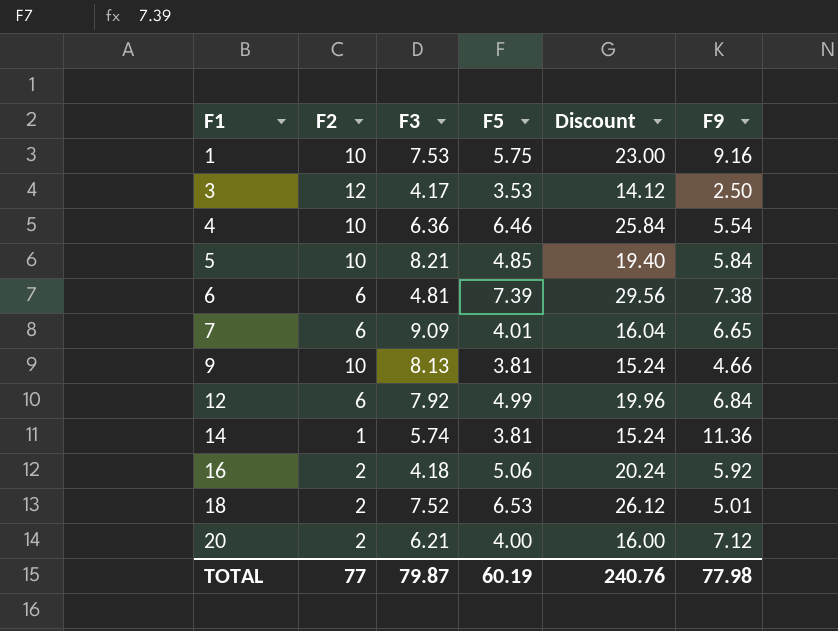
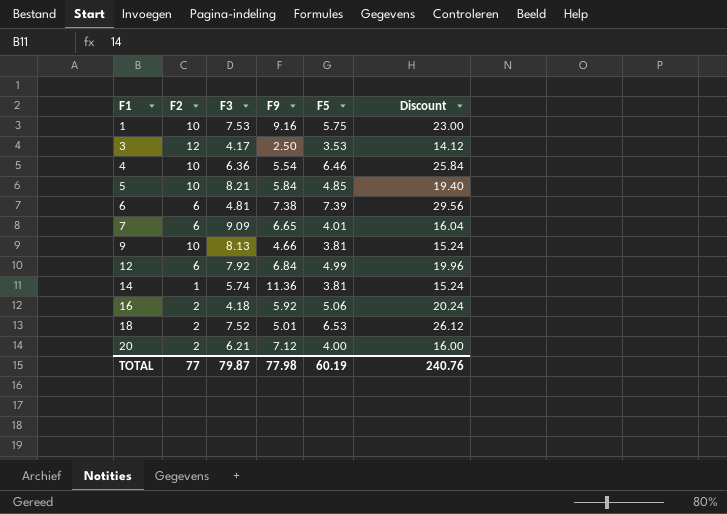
column F9 | position: 6 -> 4

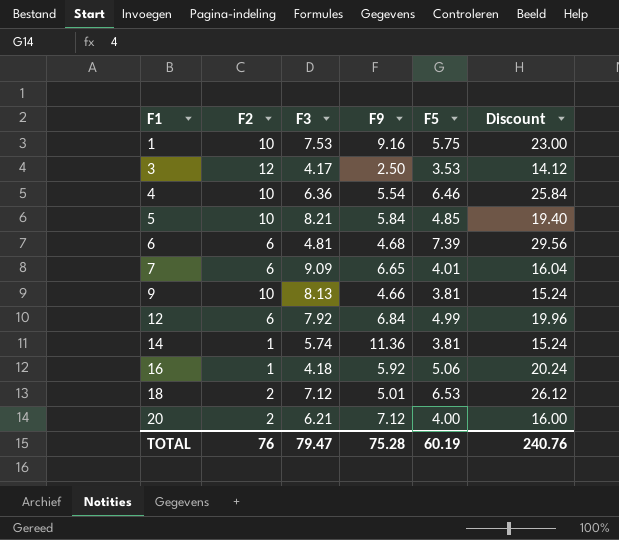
6 | F9: 7.38 -> 4.68
16 | F2: 2 -> 1
18 | F3: 7.52 -> 7.12
TOTAL | F2: 77 -> 76
TOTAL | F3: 79.87 -> 79.47
TOTAL | F9: 77.98 -> 75.28

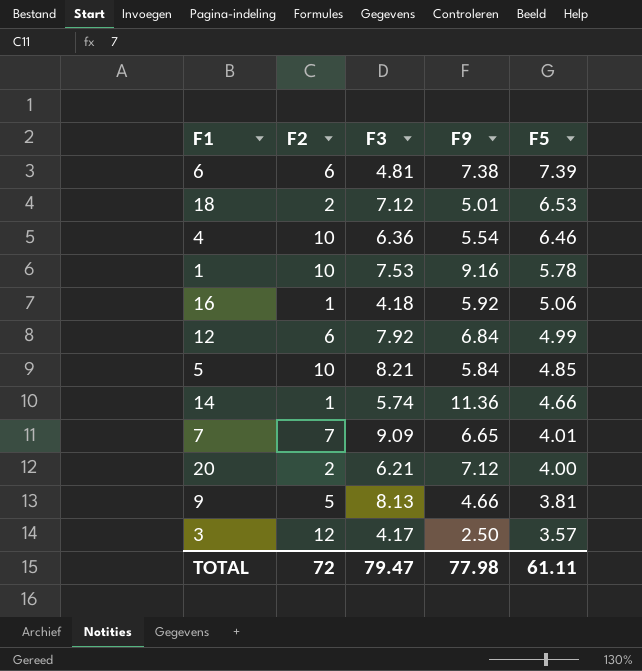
row order: F1 ascending -> F5 descending
column Discount | formula: [F5] * 4 -> none
6 | F9: 4.68 -> 7.38
1 | F5: 5.75 -> 5.78
14 | F5: 3.81 -> 4.66
7 | F2: 6 -> 7
9 | F2: 10 -> 5
3 | F5: 3.53 -> 3.57
TOTAL | F2: 76 -> 72
TOTAL | F9: 75.28 -> 77.98
TOTAL | F5: 60.19 -> 61.11

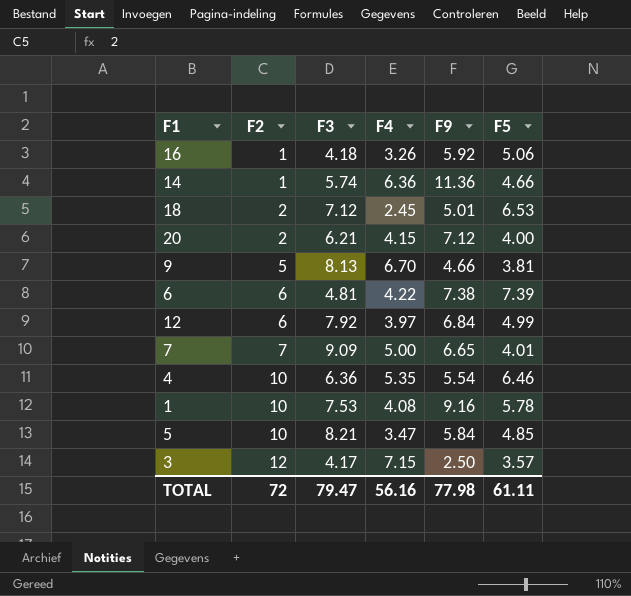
row order: F5 descending -> F2 ascending
column F4 | position: none -> 4

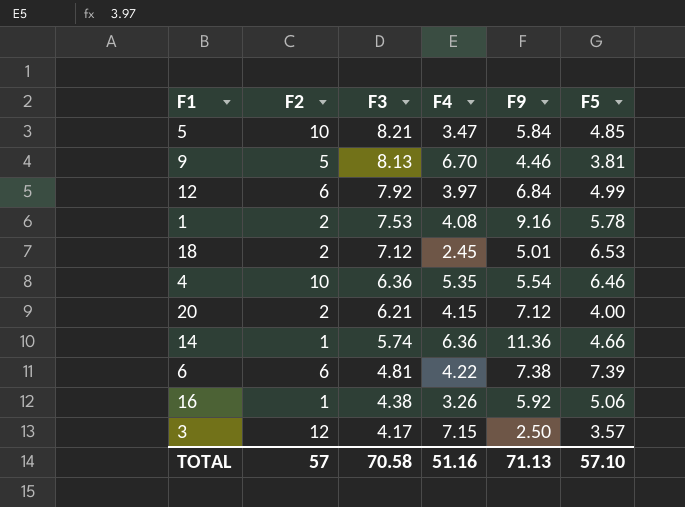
row order: F2 ascending -> F3 descending
row 7: 7 | 9.09 | 5.00 | 6.65 | 4.01 -> none
9 | F9: 4.66 -> 4.46
1 | F2: 10 -> 2
16 | F3: 4.18 -> 4.38
TOTAL | F2: 72 -> 57
TOTAL | F3: 79.47 -> 70.58
TOTAL | F4: 56.16 -> 51.16
TOTAL | F9: 77.98 -> 71.13
TOTAL | F5: 61.11 -> 57.10

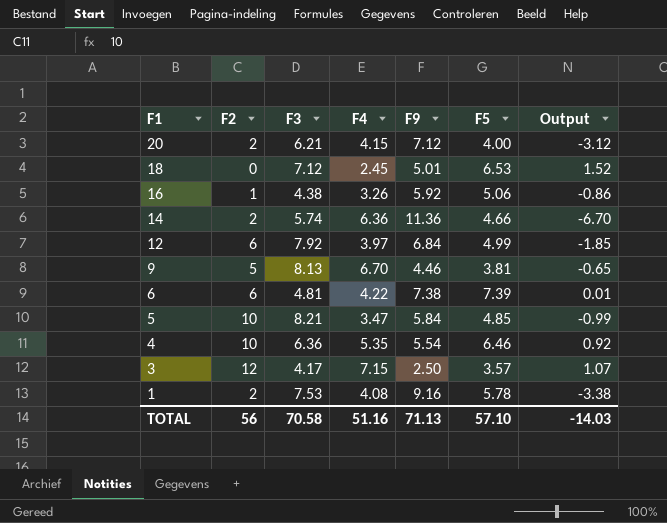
row order: F3 descending -> F1 descending
column Output | formula: none -> [F5] - [F9]
18 | F2: 2 -> 0
14 | F2: 1 -> 2
TOTAL | F2: 57 -> 56

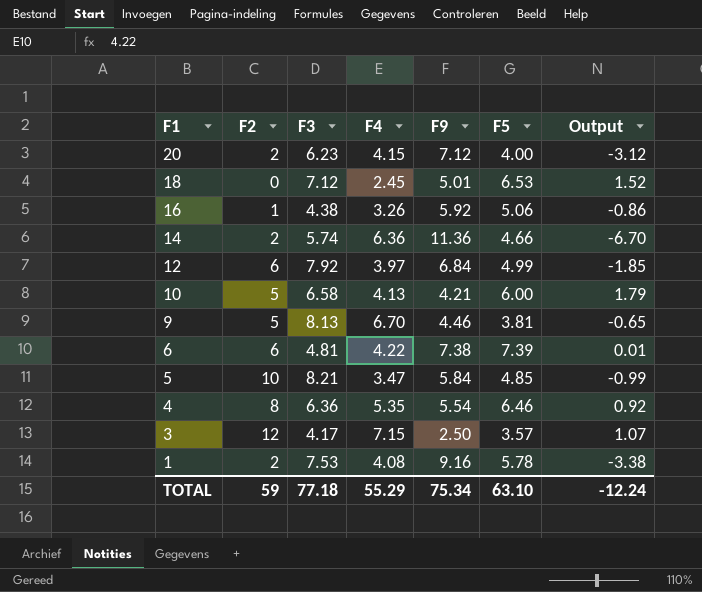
20 | F3: 6.21 -> 6.23
row 10: none -> 5 | 6.58 | 4.13 | 4.21 | 6.00 | 1.79
4 | F2: 10 -> 8
TOTAL | F2: 56 -> 59
TOTAL | F3: 70.58 -> 77.18
TOTAL | F4: 51.16 -> 55.29
TOTAL | F9: 71.13 -> 75.34
TOTAL | F5: 57.10 -> 63.10
TOTAL | Output: -14.03 -> -12.24

